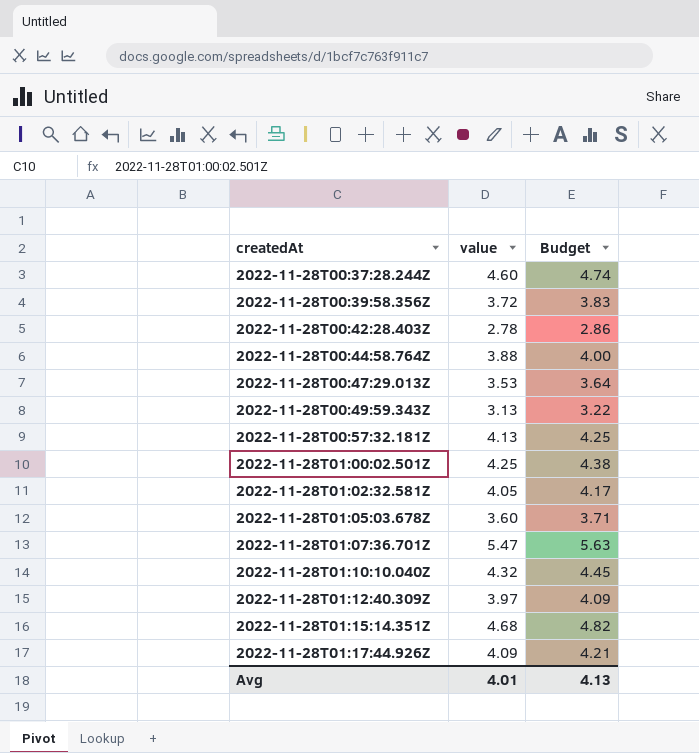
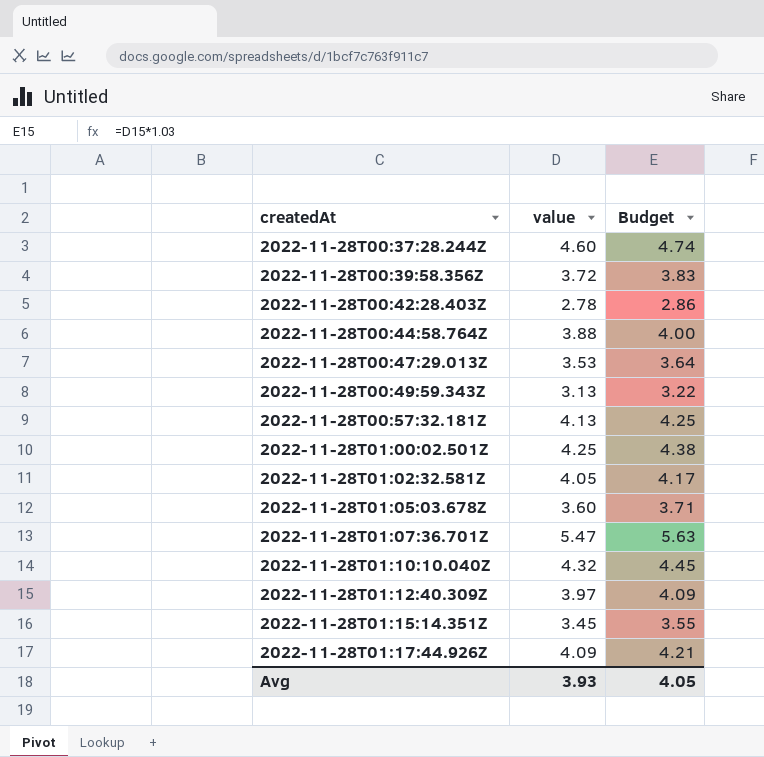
2022-11-28T01:15:14.351Z | value: 4.68 -> 3.45
2022-11-28T01:15:14.351Z | Budget: 4.82 -> 3.55
Avg | value: 4.01 -> 3.93
Avg | Budget: 4.13 -> 4.05

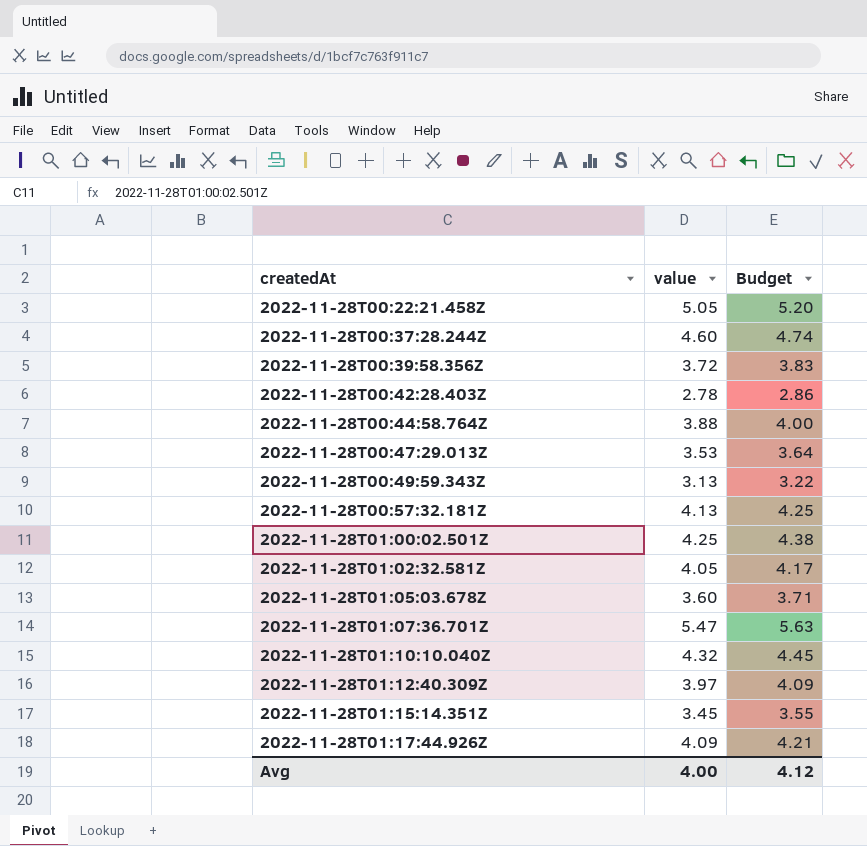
row 2022-11-28T00:22:21.458Z: none -> 5.05 | 5.20
Avg | value: 3.93 -> 4.00
Avg | Budget: 4.05 -> 4.12

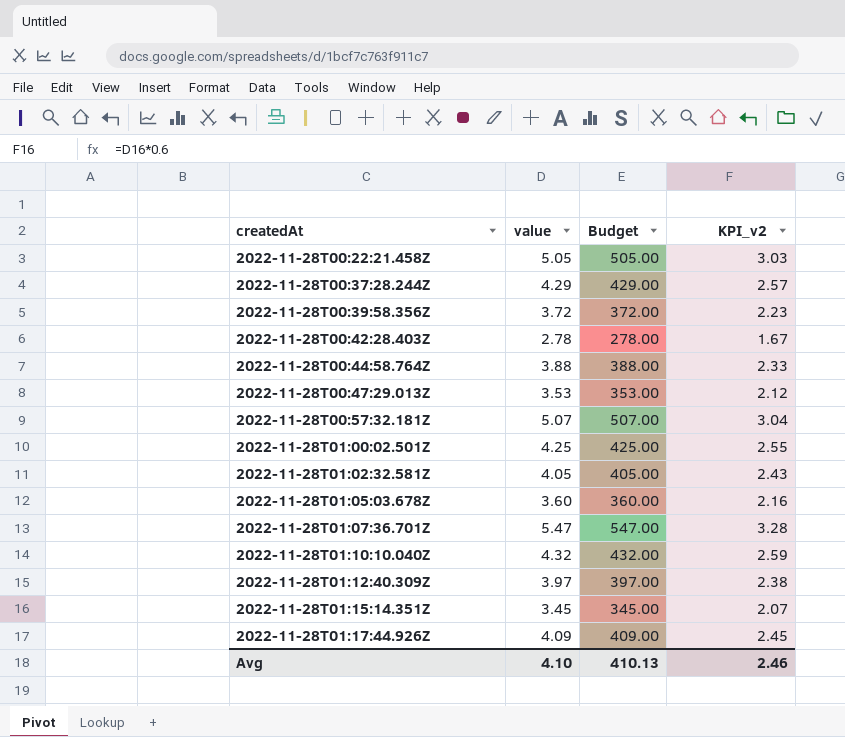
column Budget | formula: [value] * 1.03 -> [value] * 100
column KPI_v2 | formula: none -> [value] * 0.6
row 2022-11-28T00:49:59.343Z: 3.13 | 3.22 -> none
2022-11-28T00:37:28.244Z | value: 4.60 -> 4.29
2022-11-28T00:57:32.181Z | value: 4.13 -> 5.07
Avg | value: 4.00 -> 4.10
Avg | Budget: 4.12 -> 410.13

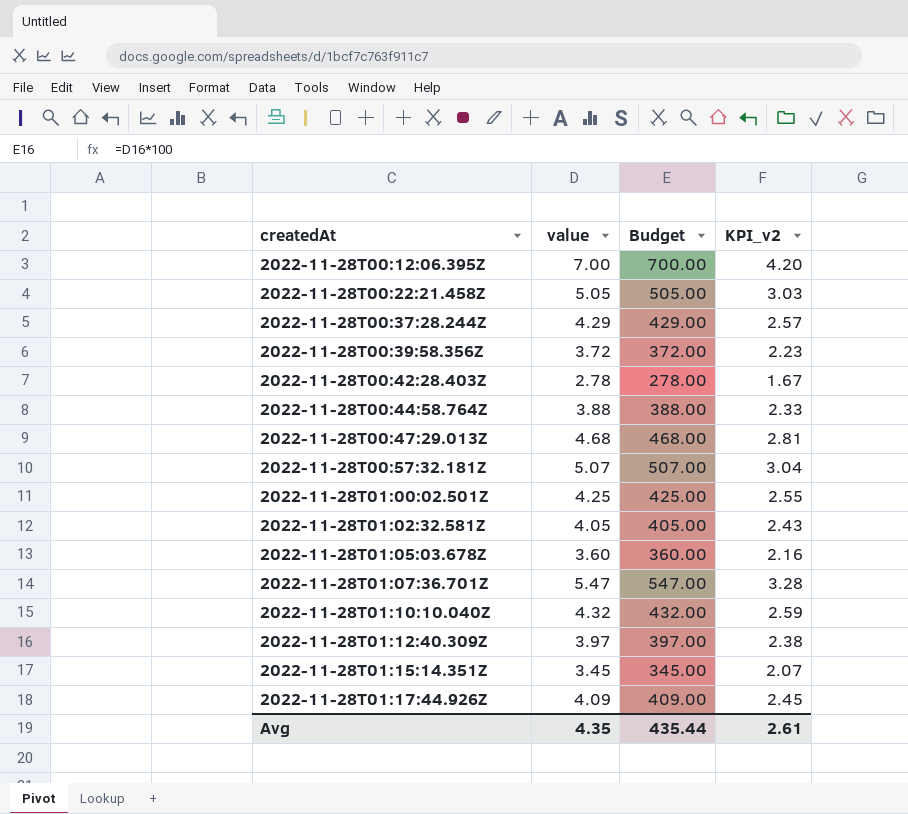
row 2022-11-28T00:12:06.395Z: none -> 7.00 | 700.00 | 4.20
2022-11-28T00:47:29.013Z | value: 3.53 -> 4.68
2022-11-28T00:47:29.013Z | Budget: 353.00 -> 468.00
2022-11-28T00:47:29.013Z | KPI_v2: 2.12 -> 2.81
Avg | value: 4.10 -> 4.35
Avg | Budget: 410.13 -> 435.44
Avg | KPI_v2: 2.46 -> 2.61

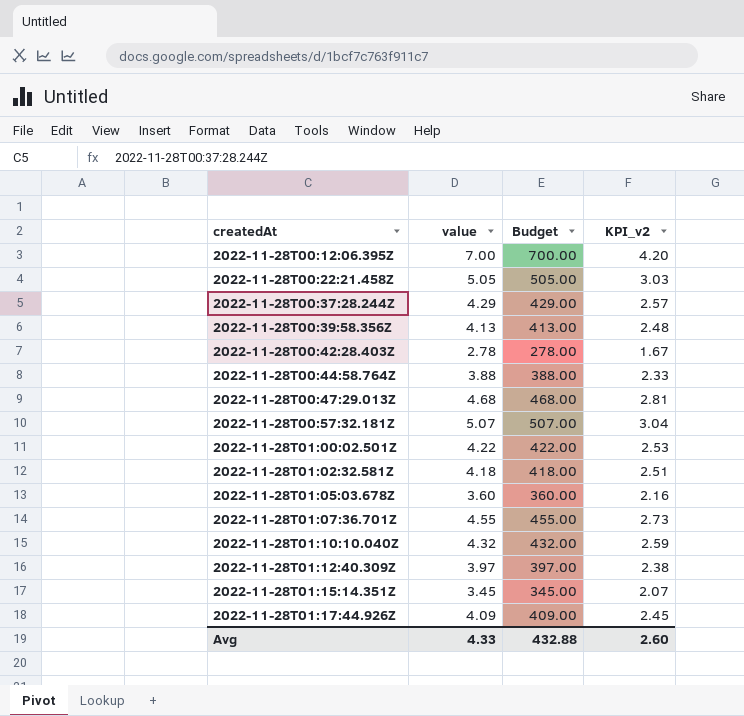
2022-11-28T00:39:58.356Z | value: 3.72 -> 4.13
2022-11-28T00:39:58.356Z | Budget: 372.00 -> 413.00
2022-11-28T00:39:58.356Z | KPI_v2: 2.23 -> 2.48
2022-11-28T01:00:02.501Z | value: 4.25 -> 4.22
2022-11-28T01:00:02.501Z | Budget: 425.00 -> 422.00
2022-11-28T01:00:02.501Z | KPI_v2: 2.55 -> 2.53
2022-11-28T01:02:32.581Z | value: 4.05 -> 4.18
2022-11-28T01:02:32.581Z | Budget: 405.00 -> 418.00
2022-11-28T01:02:32.581Z | KPI_v2: 2.43 -> 2.51
2022-11-28T01:07:36.701Z | value: 5.47 -> 4.55
2022-11-28T01:07:36.701Z | Budget: 547.00 -> 455.00
2022-11-28T01:07:36.701Z | KPI_v2: 3.28 -> 2.73
Avg | value: 4.35 -> 4.33
Avg | Budget: 435.44 -> 432.88
Avg | KPI_v2: 2.61 -> 2.60

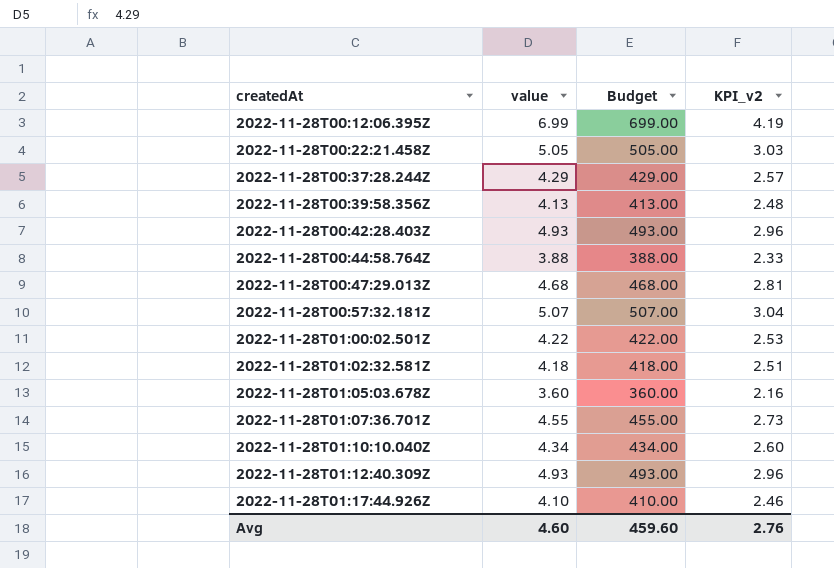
row 2022-11-28T01:15:14.351Z: 3.45 | 345.00 | 2.07 -> none
2022-11-28T00:12:06.395Z | value: 7.00 -> 6.99
2022-11-28T00:12:06.395Z | Budget: 700.00 -> 699.00
2022-11-28T00:12:06.395Z | KPI_v2: 4.20 -> 4.19
2022-11-28T00:42:28.403Z | value: 2.78 -> 4.93
2022-11-28T00:42:28.403Z | Budget: 278.00 -> 493.00
2022-11-28T00:42:28.403Z | KPI_v2: 1.67 -> 2.96
2022-11-28T01:10:10.040Z | value: 4.32 -> 4.34
2022-11-28T01:10:10.040Z | Budget: 432.00 -> 434.00
2022-11-28T01:10:10.040Z | KPI_v2: 2.59 -> 2.60
2022-11-28T01:12:40.309Z | value: 3.97 -> 4.93
2022-11-28T01:12:40.309Z | Budget: 397.00 -> 493.00
2022-11-28T01:12:40.309Z | KPI_v2: 2.38 -> 2.96
2022-11-28T01:17:44.926Z | value: 4.09 -> 4.10
2022-11-28T01:17:44.926Z | Budget: 409.00 -> 410.00
2022-11-28T01:17:44.926Z | KPI_v2: 2.45 -> 2.46
Avg | value: 4.33 -> 4.60
Avg | Budget: 432.88 -> 459.60
Avg | KPI_v2: 2.60 -> 2.76

